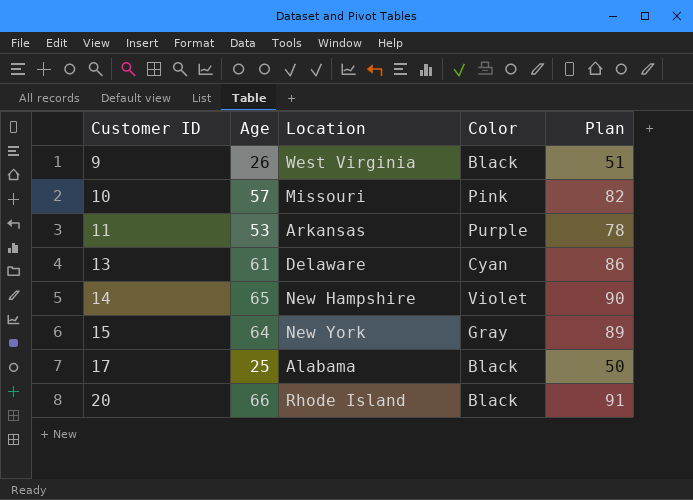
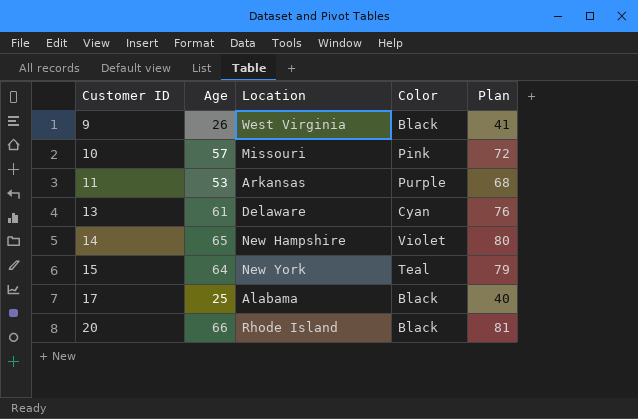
column Plan | formula: [Age] + 25 -> [Age] + 15
15 | Color: Gray -> Teal

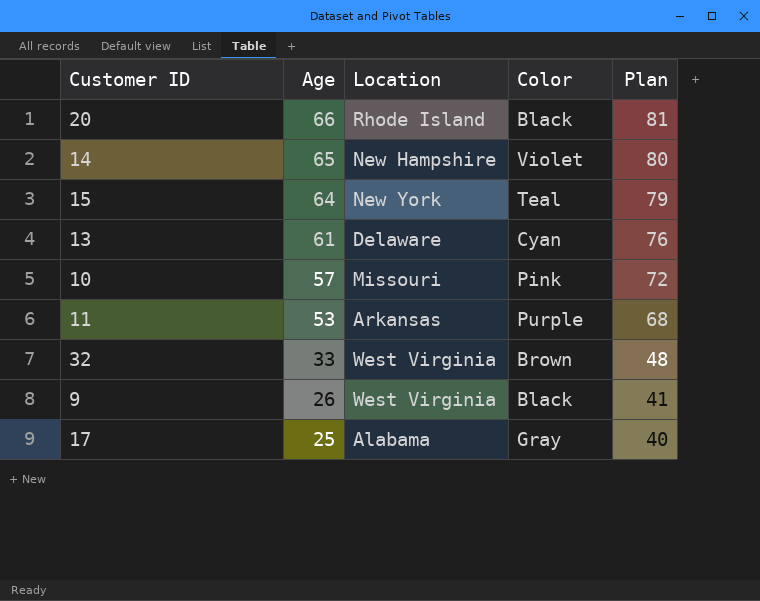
row order: Customer ID ascending -> Age descending
row 32: none -> 33 | West Virginia | Brown | 48
17 | Color: Black -> Gray

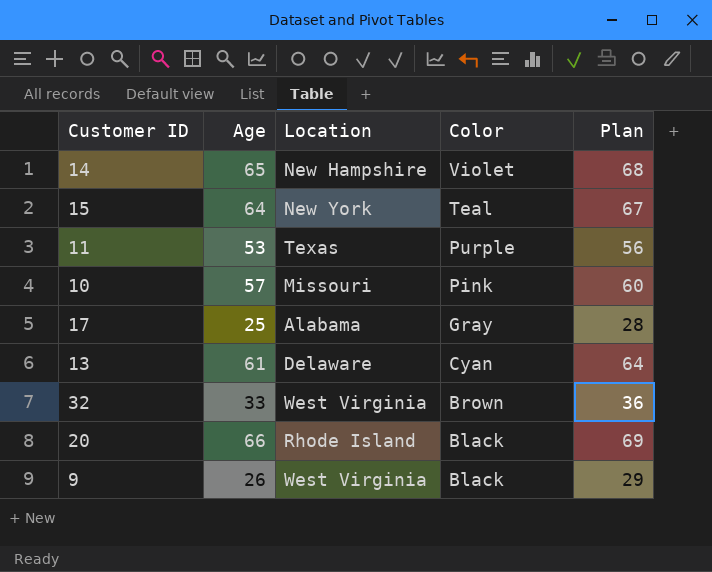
row order: Age descending -> Color descending
column Plan | formula: [Age] + 15 -> [Age] + 3
11 | Location: Arkansas -> Texas

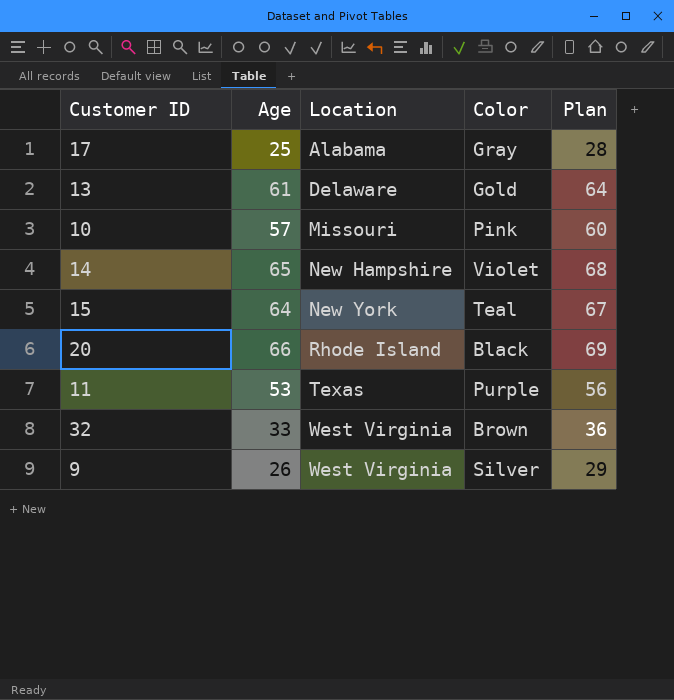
row order: Color descending -> Location ascending
13 | Color: Cyan -> Gold
9 | Color: Black -> Silver

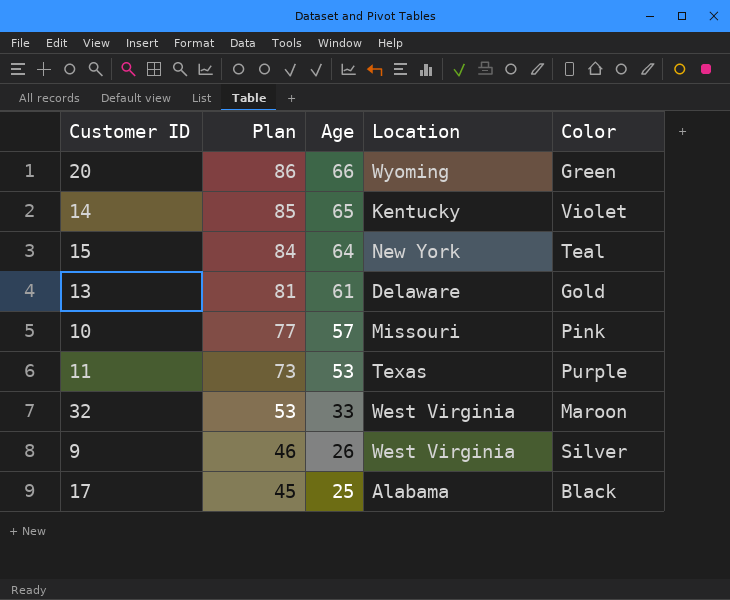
row order: Location ascending -> Plan descending
column Plan | formula: [Age] + 3 -> [Age] + 20
column Plan | position: 5 -> 2
20 | Location: Rhode Island -> Wyoming
20 | Color: Black -> Green
14 | Location: New Hampshire -> Kentucky
32 | Color: Brown -> Maroon
17 | Color: Gray -> Black

